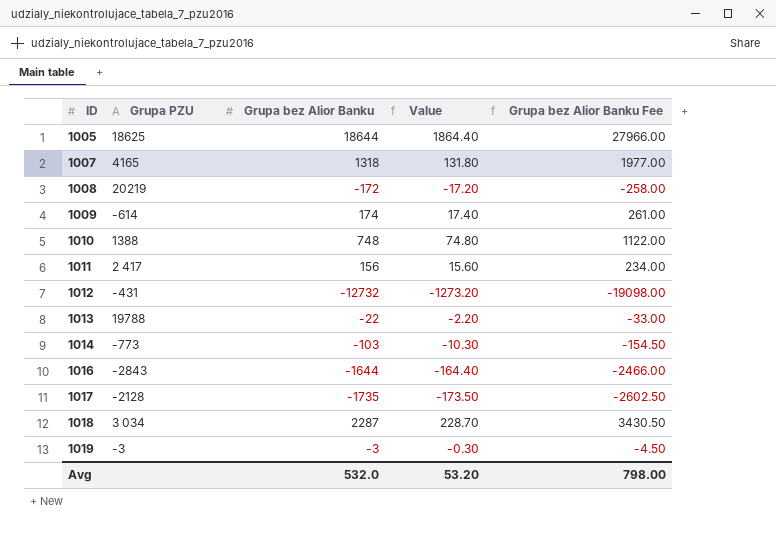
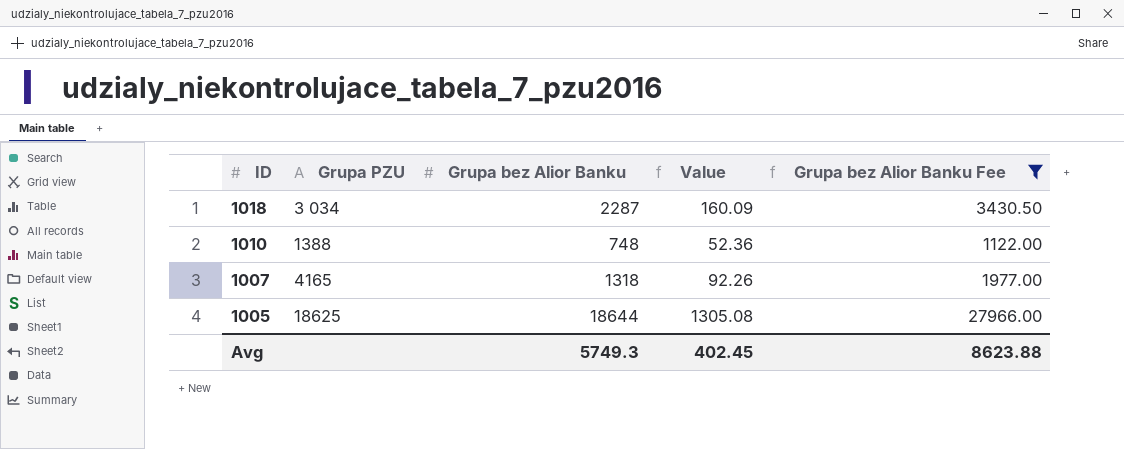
filter: none -> Grupa bez Alior Banku Fee >= 1122.00
row order: ID ascending -> ID descending
column Value | formula: [Grupa bez Alior Banku] * 0.1 -> [Grupa bez Alior Banku] * 0.07
Avg | Grupa bez Alior Banku: 532.0 -> 5749.3
Avg | Value: 53.20 -> 402.45
Avg | Grupa bez Alior Banku Fee: 798.00 -> 8623.88

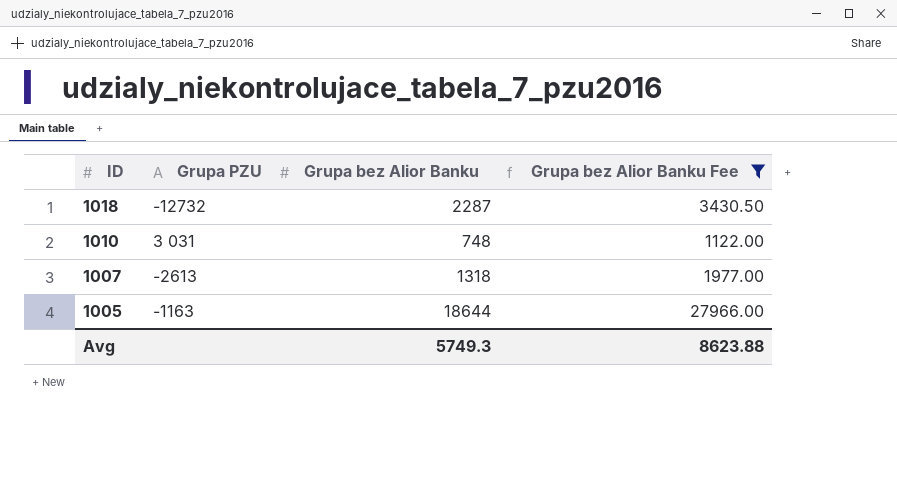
column Value | formula: [Grupa bez Alior Banku] * 0.07 -> none
1018 | Grupa PZU: 3 034 -> -12732
1010 | Grupa PZU: 1388 -> 3 031
1007 | Grupa PZU: 4165 -> -2613
1005 | Grupa PZU: 18625 -> -1163

